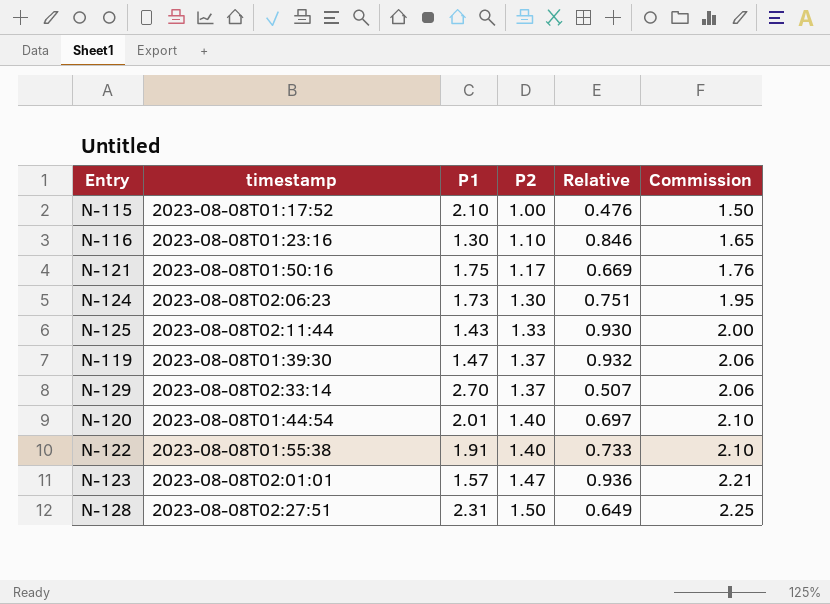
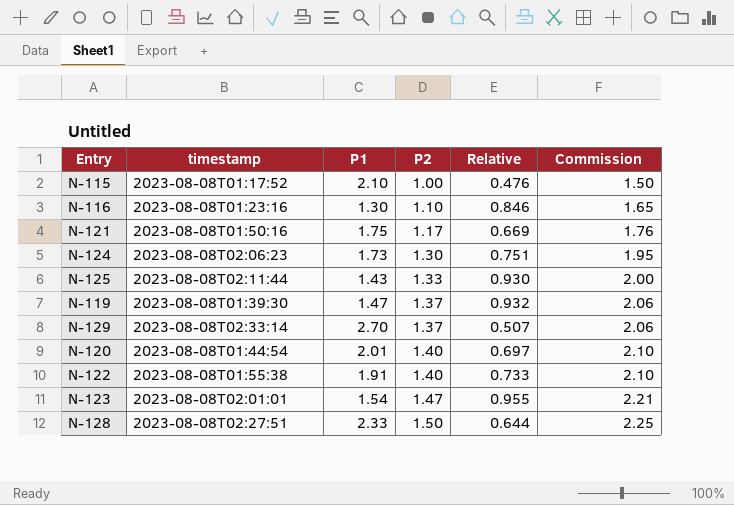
N-123 | P1: 1.57 -> 1.54
N-123 | Relative: 0.936 -> 0.955
N-128 | P1: 2.31 -> 2.33
N-128 | Relative: 0.649 -> 0.644

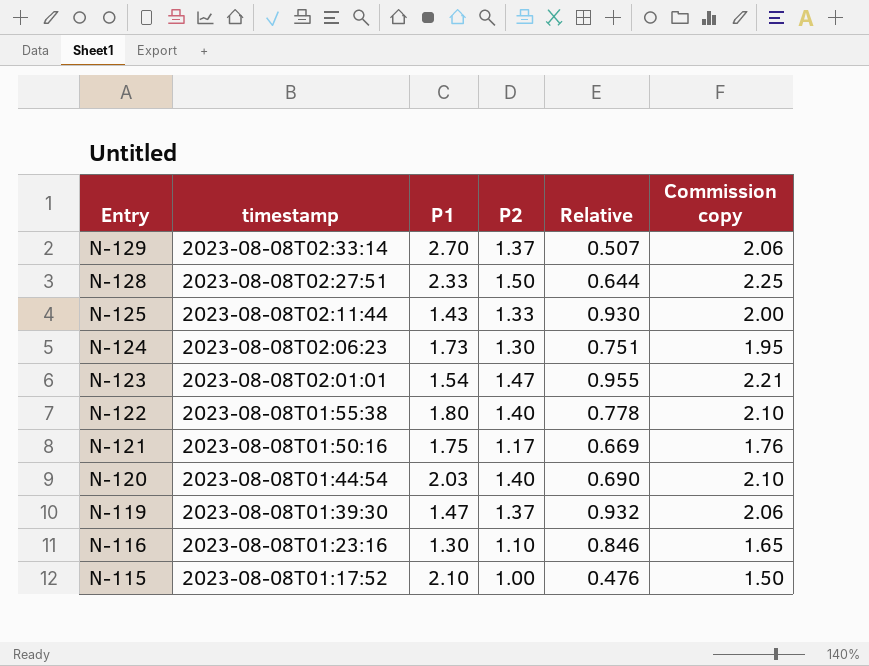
row order: P2 ascending -> Entry descending
column name: Commission -> Commission copy
N-122 | P1: 1.91 -> 1.80
N-122 | Relative: 0.733 -> 0.778
N-120 | P1: 2.01 -> 2.03
N-120 | Relative: 0.697 -> 0.690

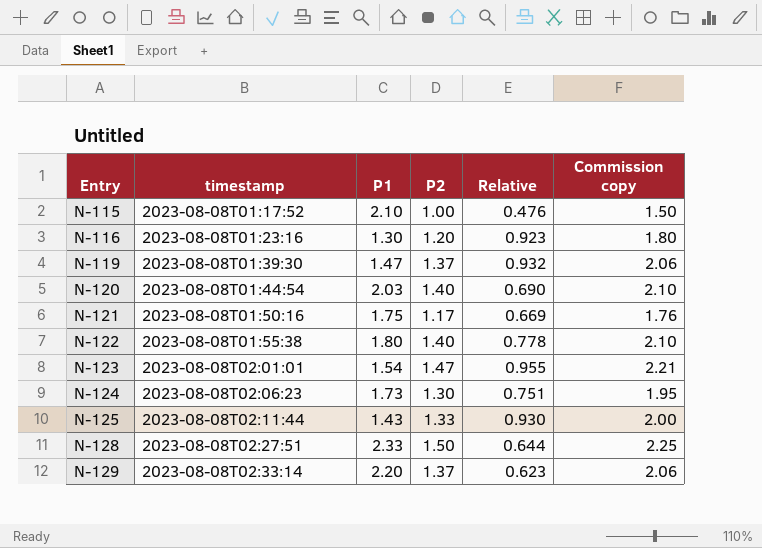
row order: Entry descending -> Entry ascending
N-116 | P2: 1.10 -> 1.20
N-116 | Relative: 0.846 -> 0.923
N-116 | Commission copy: 1.65 -> 1.80
N-129 | P1: 2.70 -> 2.20
N-129 | Relative: 0.507 -> 0.623

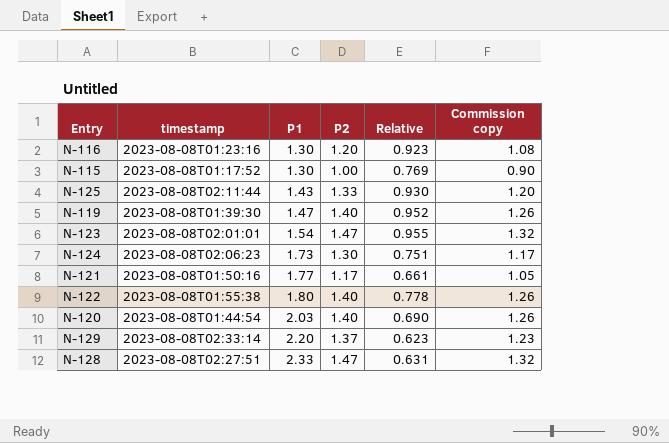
row order: Entry ascending -> P1 ascending
column Commission copy | formula: [P2] * 1.5 -> [P2] * 0.9
N-115 | P1: 2.10 -> 1.30
N-115 | Relative: 0.476 -> 0.769
N-119 | P2: 1.37 -> 1.40
N-119 | Relative: 0.932 -> 0.952
N-121 | P1: 1.75 -> 1.77
N-121 | Relative: 0.669 -> 0.661
N-128 | P2: 1.50 -> 1.47
N-128 | Relative: 0.644 -> 0.631

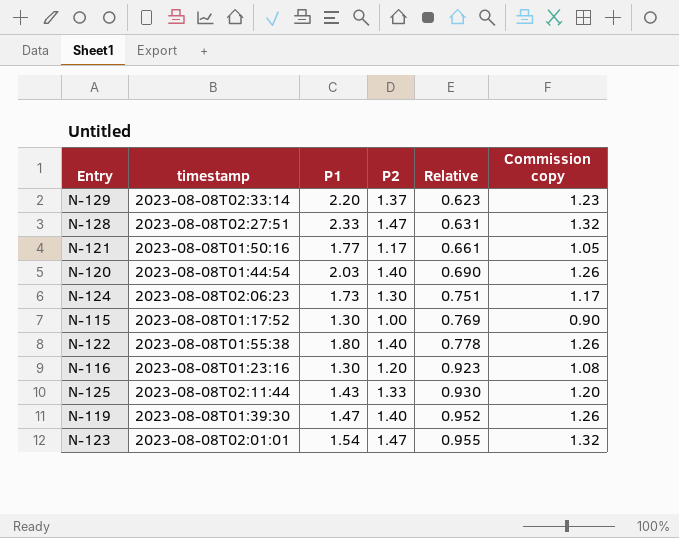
row order: P1 ascending -> Relative ascending

